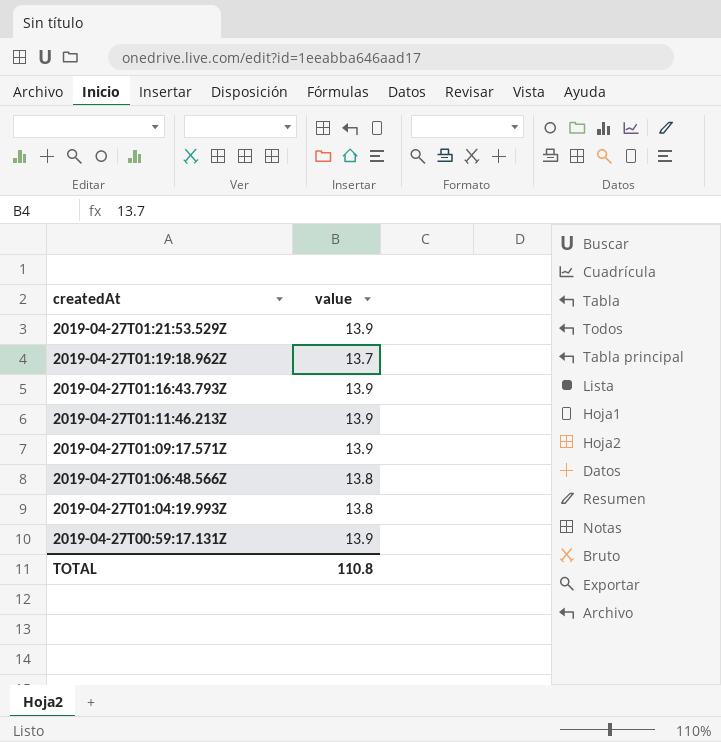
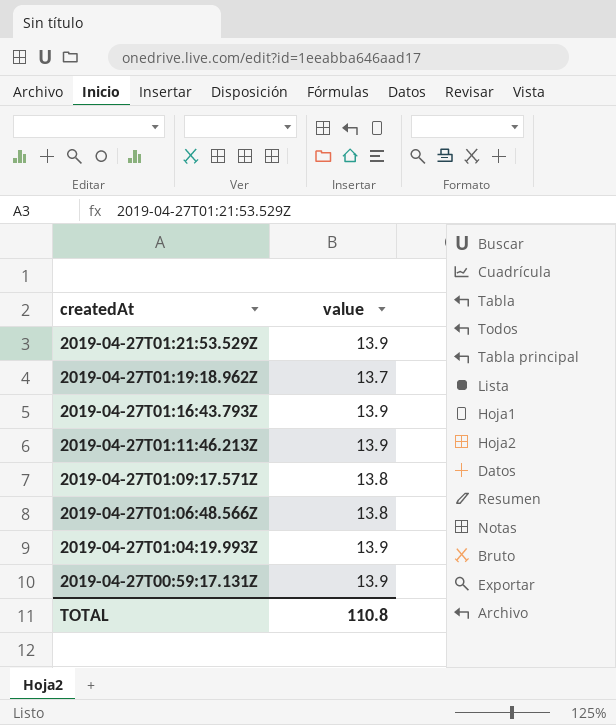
2019-04-27T01:09:17.571Z | value: 13.9 -> 13.8
2019-04-27T01:04:19.993Z | value: 13.8 -> 13.9

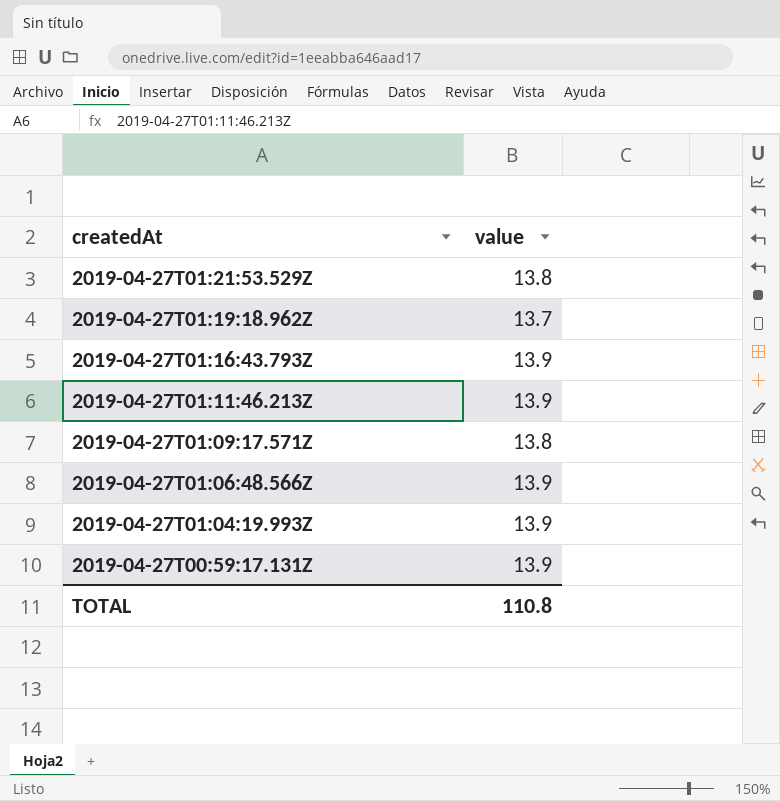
2019-04-27T01:21:53.529Z | value: 13.9 -> 13.8
2019-04-27T01:06:48.566Z | value: 13.8 -> 13.9

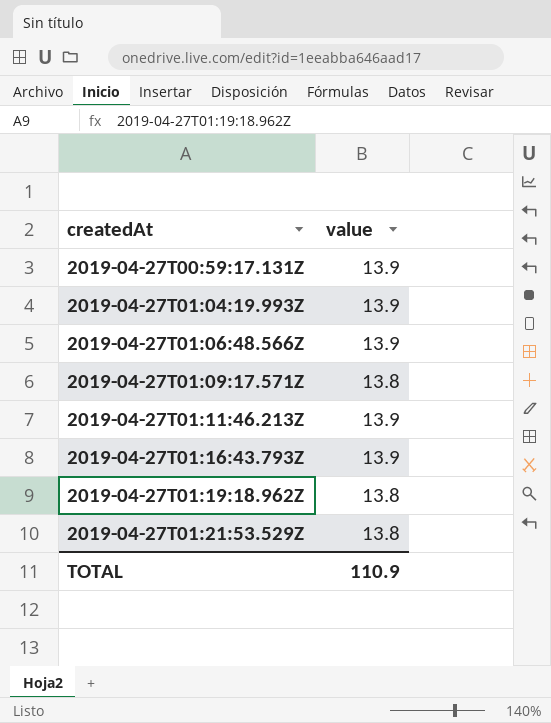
row order: createdAt descending -> createdAt ascending
2019-04-27T01:19:18.962Z | value: 13.7 -> 13.8
TOTAL | value: 110.8 -> 110.9

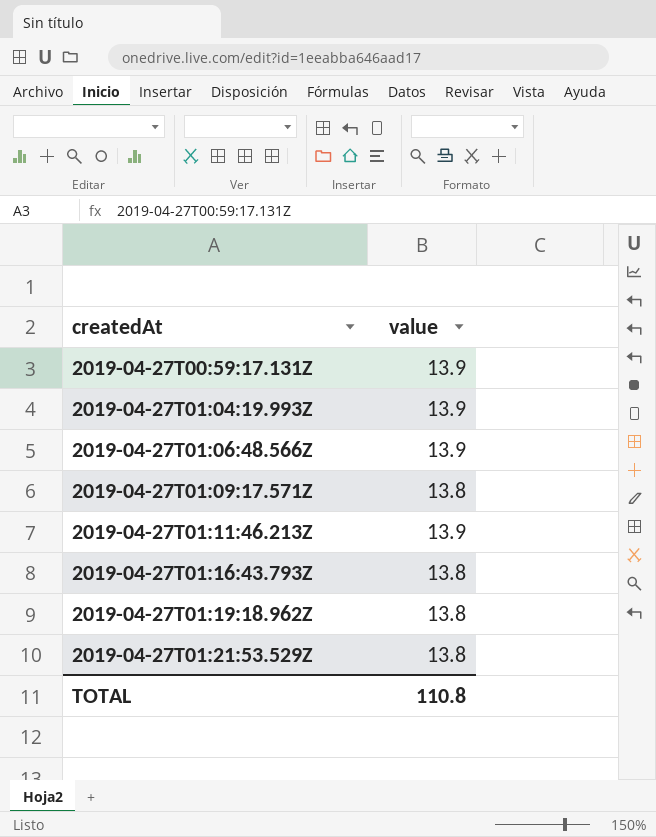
2019-04-27T01:16:43.793Z | value: 13.9 -> 13.8
TOTAL | value: 110.9 -> 110.8

